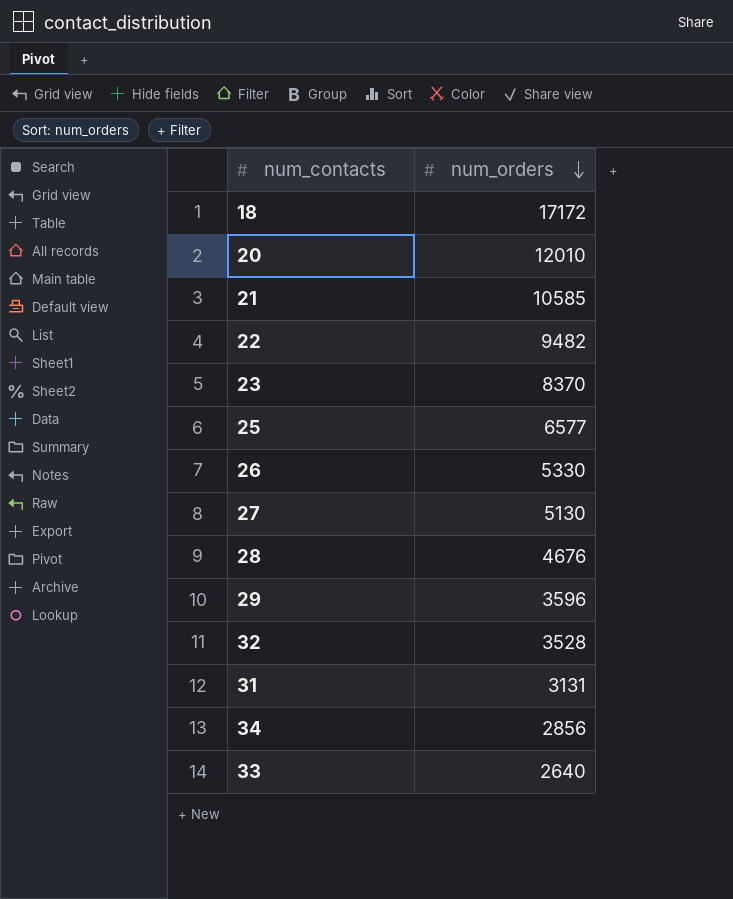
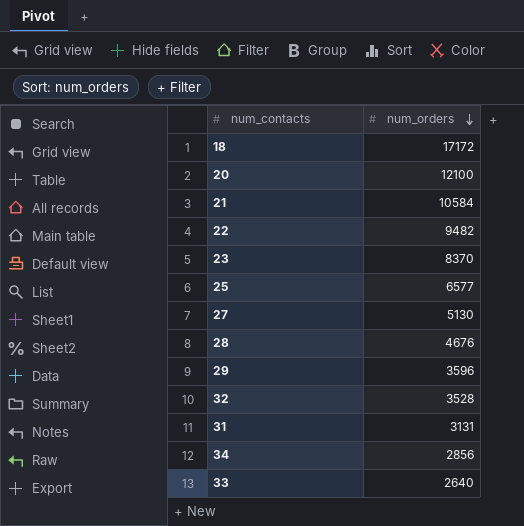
row 26: 5330 -> none
20 | num_orders: 12010 -> 12100
21 | num_orders: 10585 -> 10584

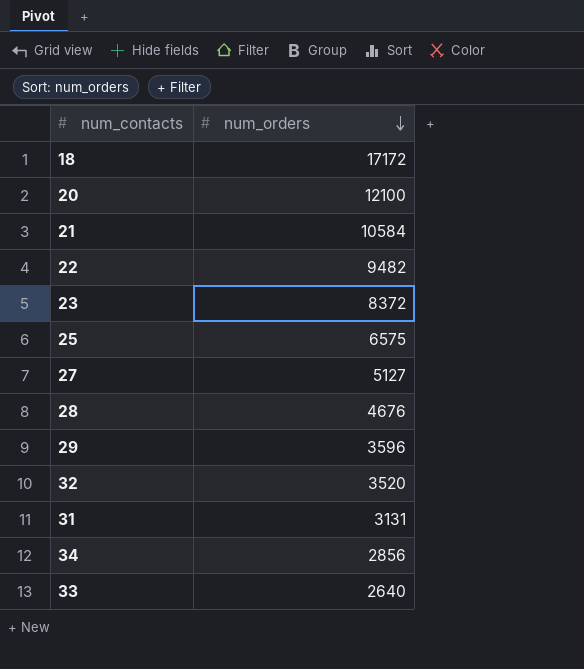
23 | num_orders: 8370 -> 8372
25 | num_orders: 6577 -> 6575
27 | num_orders: 5130 -> 5127
32 | num_orders: 3528 -> 3520

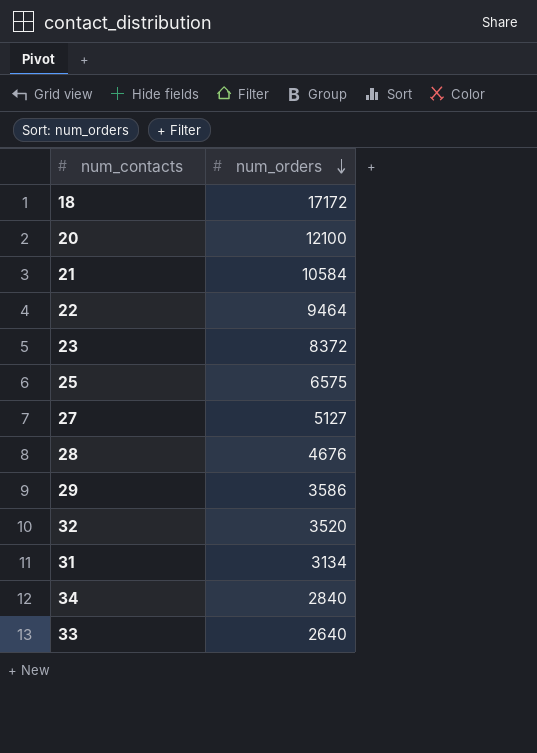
22 | num_orders: 9482 -> 9464
29 | num_orders: 3596 -> 3586
31 | num_orders: 3131 -> 3134
34 | num_orders: 2856 -> 2840

